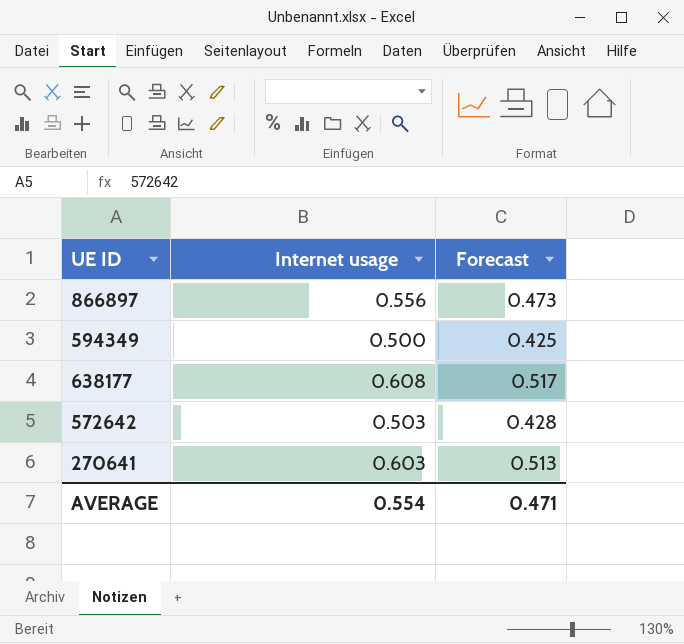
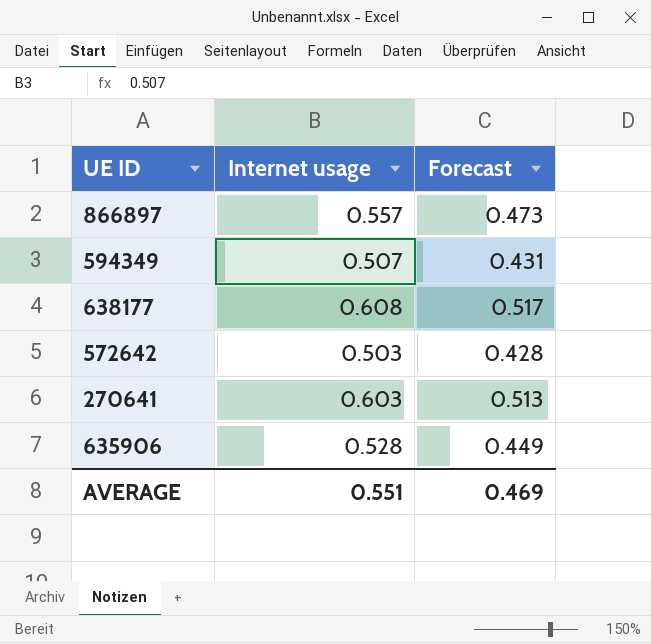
866897 | Internet usage: 0.556 -> 0.557
594349 | Internet usage: 0.500 -> 0.507
594349 | Forecast: 0.425 -> 0.431
row 635906: none -> 0.528 | 0.449
AVERAGE | Internet usage: 0.554 -> 0.551
AVERAGE | Forecast: 0.471 -> 0.469

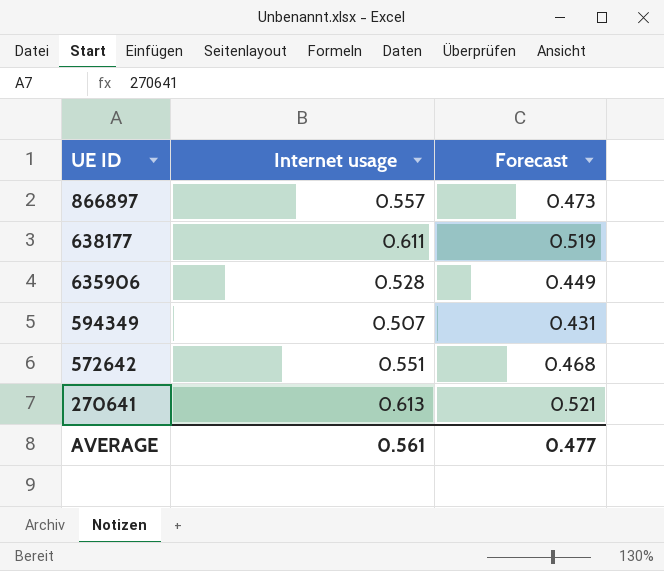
row order: none -> UE ID descending
638177 | Internet usage: 0.608 -> 0.611
638177 | Forecast: 0.517 -> 0.519
572642 | Internet usage: 0.503 -> 0.551
572642 | Forecast: 0.428 -> 0.468
270641 | Internet usage: 0.603 -> 0.613
270641 | Forecast: 0.513 -> 0.521
AVERAGE | Internet usage: 0.551 -> 0.561
AVERAGE | Forecast: 0.469 -> 0.477

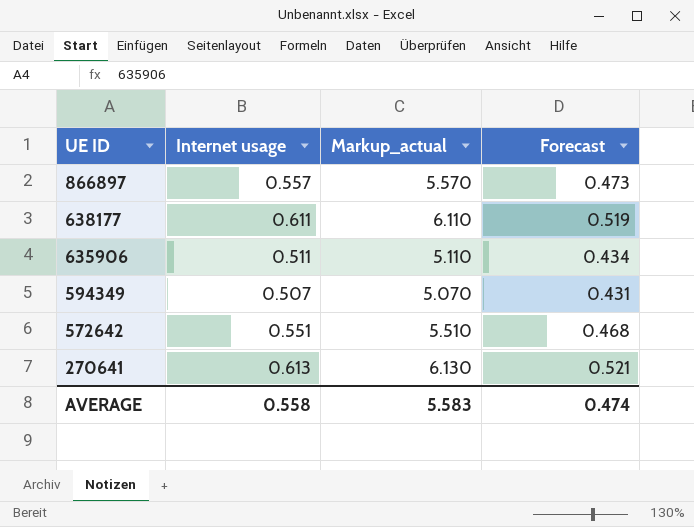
column Markup_actual | formula: none -> [Internet usage] * 10
635906 | Internet usage: 0.528 -> 0.511
635906 | Forecast: 0.449 -> 0.434
AVERAGE | Internet usage: 0.561 -> 0.558
AVERAGE | Forecast: 0.477 -> 0.474

